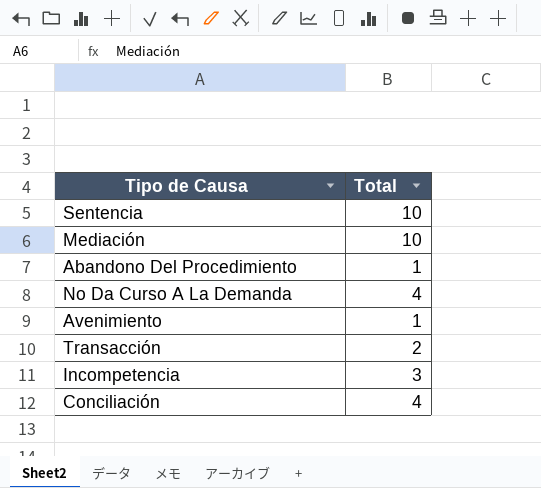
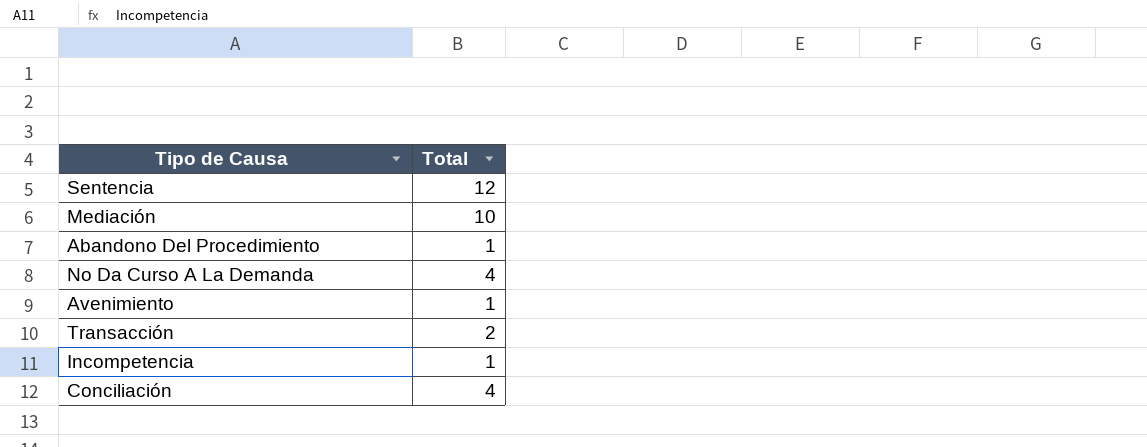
Sentencia | Total: 10 -> 12
Incompetencia | Total: 3 -> 1

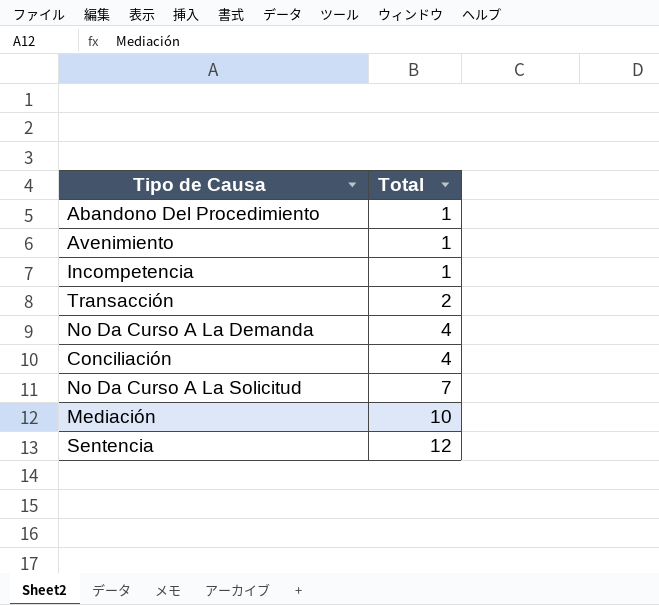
row order: none -> Total ascending
row No Da Curso A La Solicitud: none -> 7

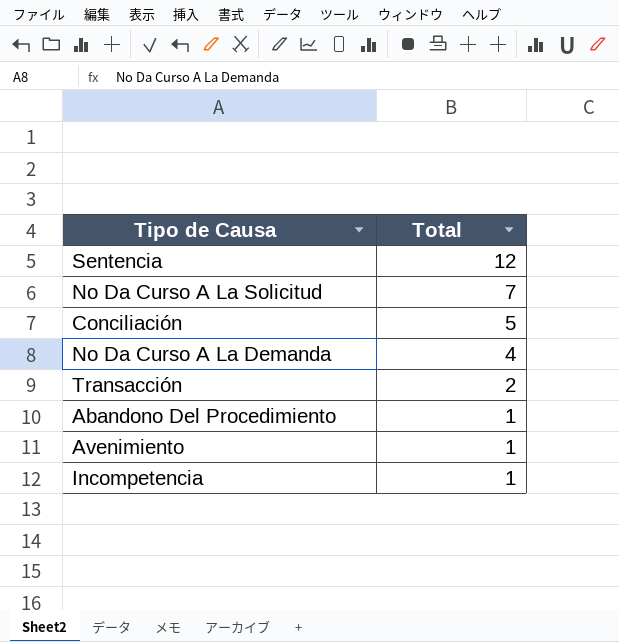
row order: Total ascending -> Total descending
row Mediación: 10 -> none
Conciliación | Total: 4 -> 5

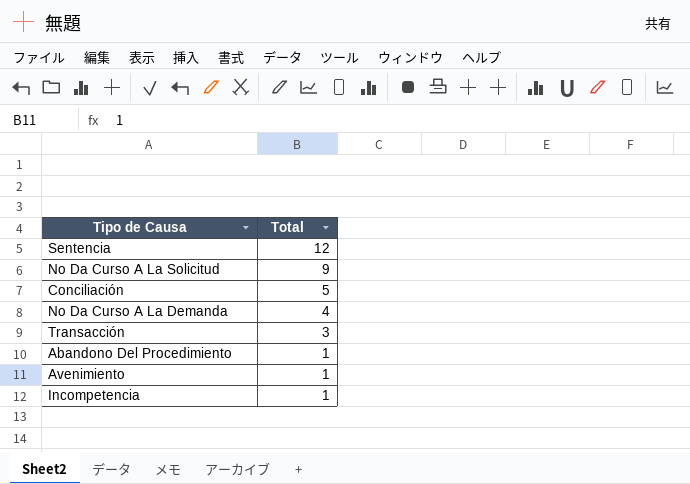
No Da Curso A La Solicitud | Total: 7 -> 9
Transacción | Total: 2 -> 3

